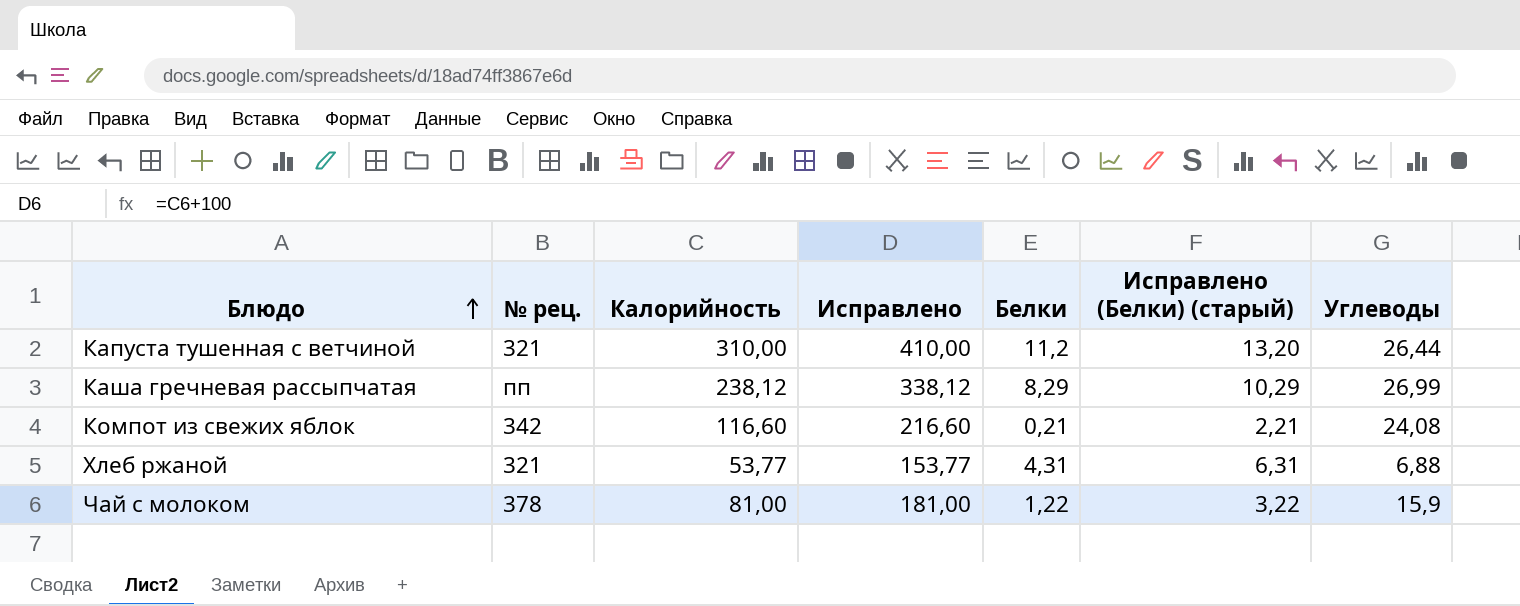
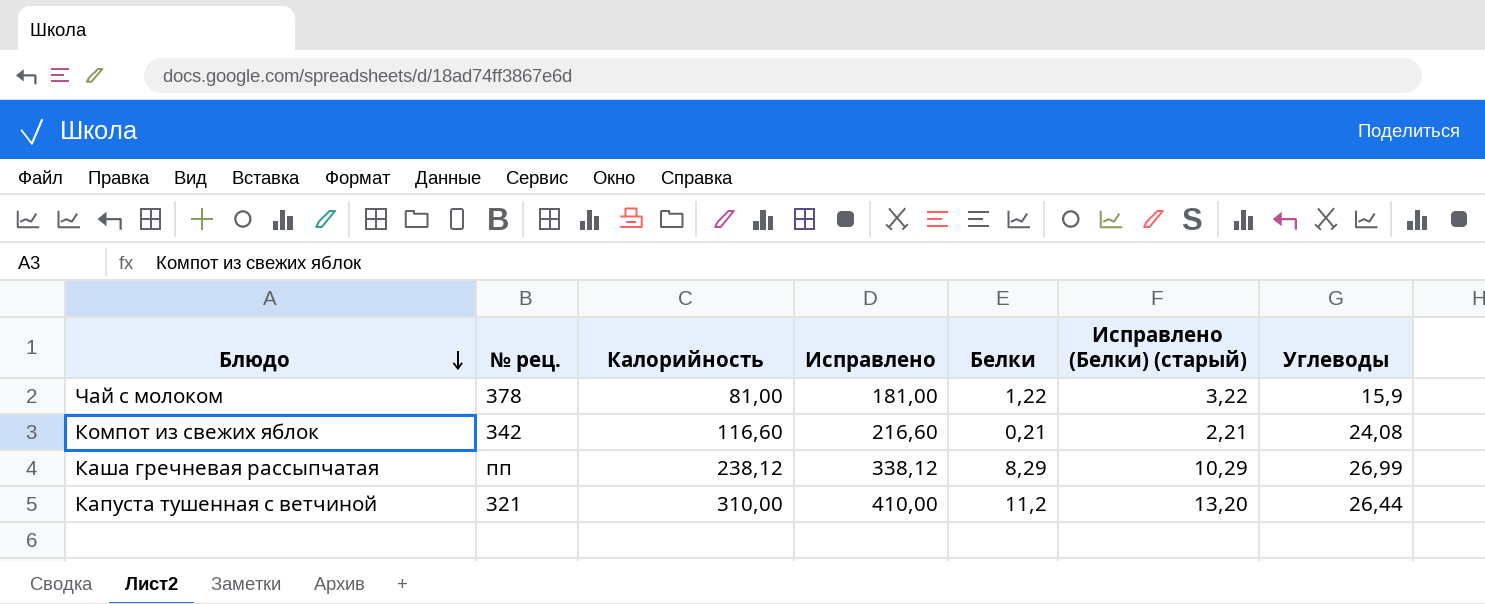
row order: Блюдо ascending -> Блюдо descending
row Хлеб ржаной: 321 | 53,77 | 153,77 | 4,31 | 6,31 | 6,88 -> none

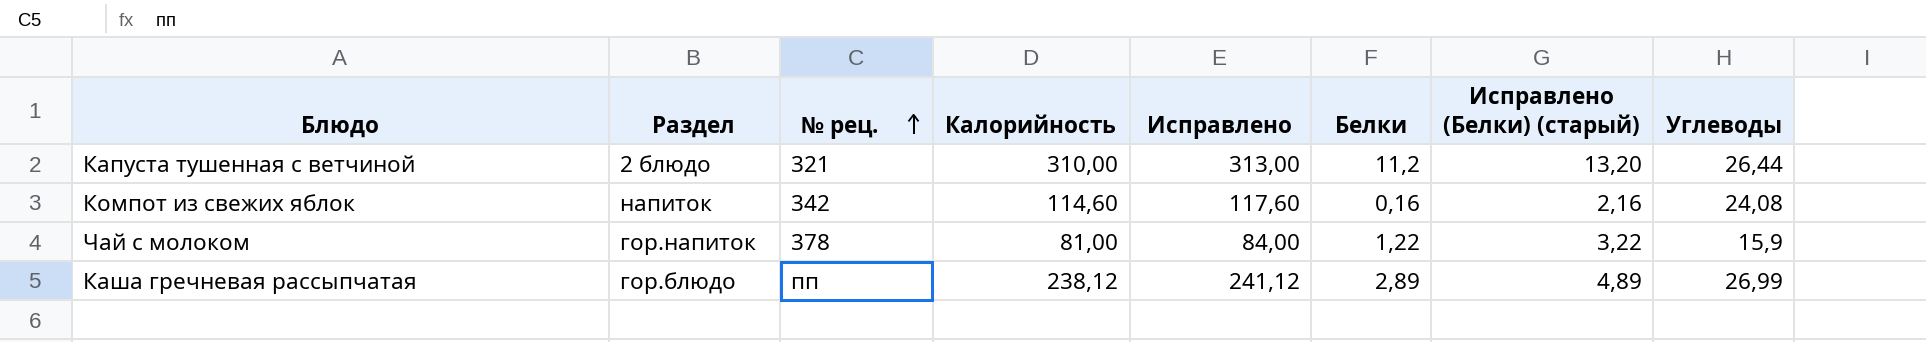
row order: Блюдо descending -> № рец. ascending
column Раздел | position: none -> 2
column Исправлено | formula: [Калорийность] + 100 -> [Калорийность] + 3
Компот из свежих яблок | Калорийность: 116,60 -> 114,60
Компот из свежих яблок | Белки: 0,21 -> 0,16
Компот из свежих яблок | Исправлено (Белки) (старый): 2,21 -> 2,16
Каша гречневая рассыпчатая | Белки: 8,29 -> 2,89
Каша гречневая рассыпчатая | Исправлено (Белки) (старый): 10,29 -> 4,89

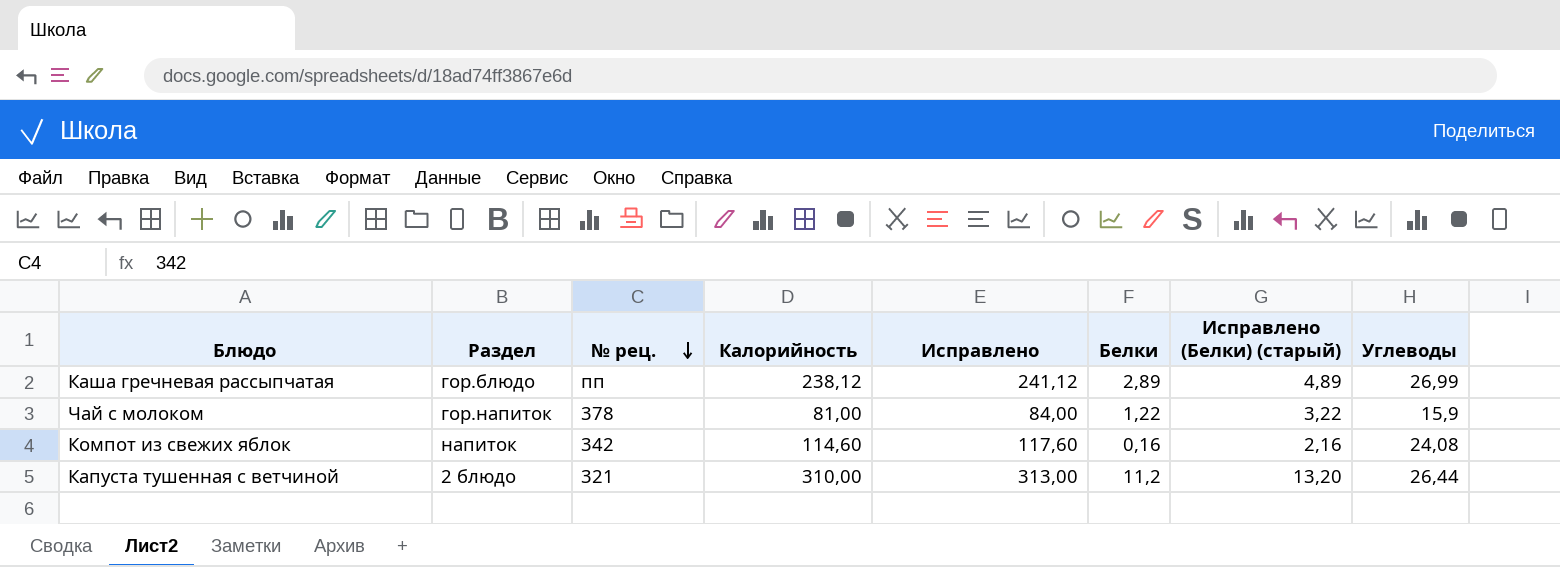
row order: № рец. ascending -> № рец. descending

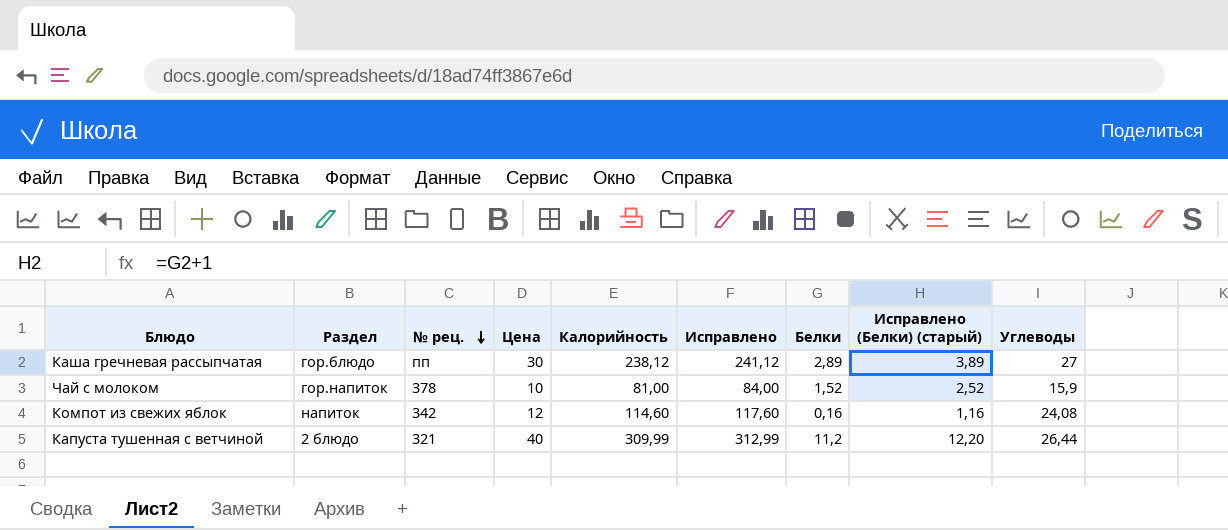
column Цена | position: none -> 4
column Исправлено (Белки) (старый) | formula: [Белки] + 2 -> [Белки] + 1
Каша гречневая рассыпчатая | Углеводы: 26,99 -> 27
Чай с молоком | Белки: 1,22 -> 1,52
Капуста тушенная с ветчиной | Калорийность: 310,00 -> 309,99
Капуста тушенная с ветчиной | Исправлено: 313,00 -> 312,99

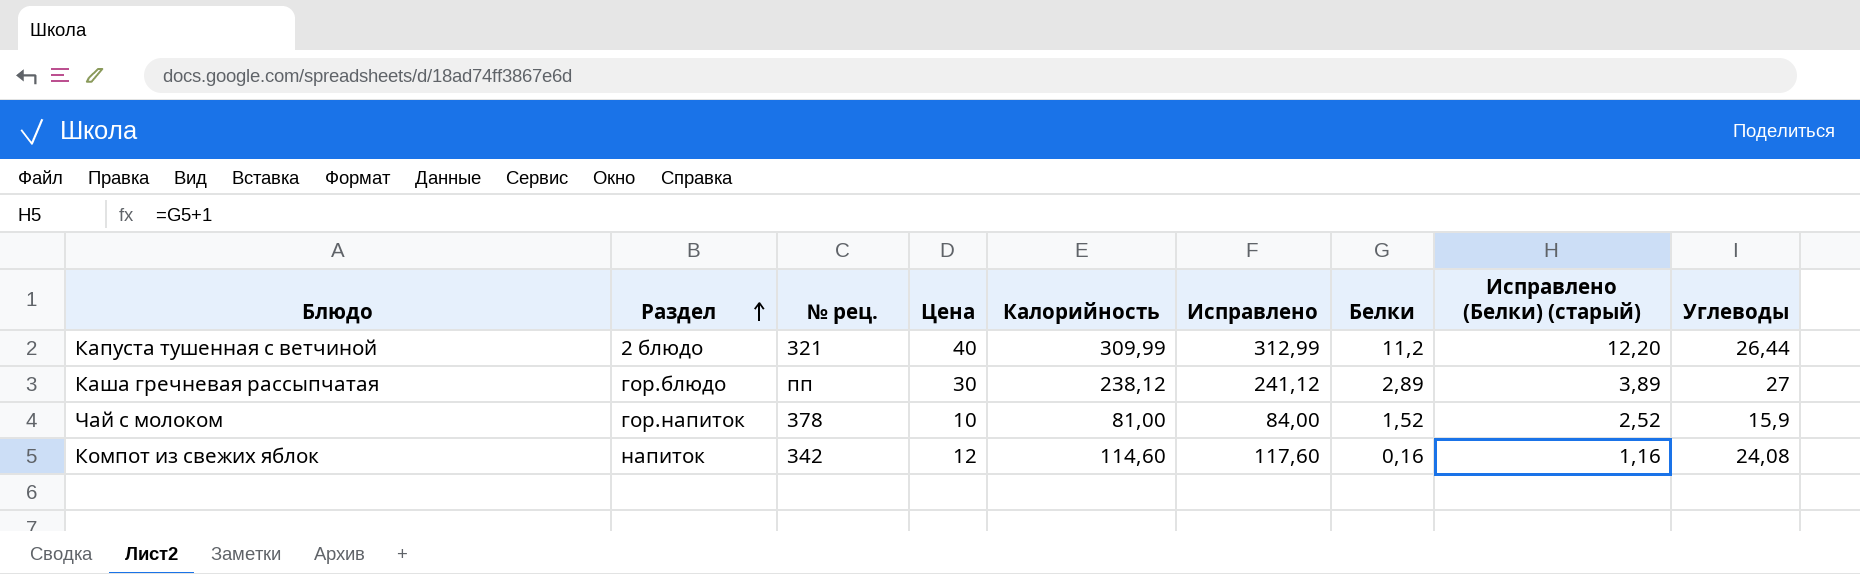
row order: № рец. descending -> Раздел ascending

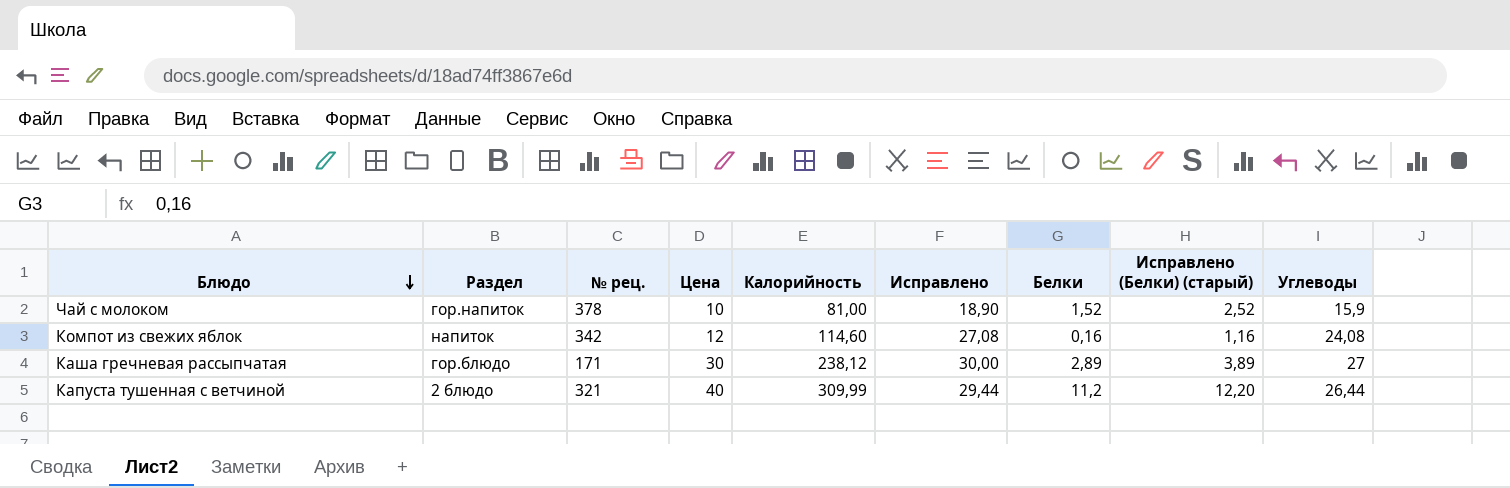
row order: Раздел ascending -> Блюдо descending
column Исправлено | formula: [Калорийность] + 3 -> [Углеводы] + 3
Каша гречневая рассыпчатая | № рец.: пп -> 171

